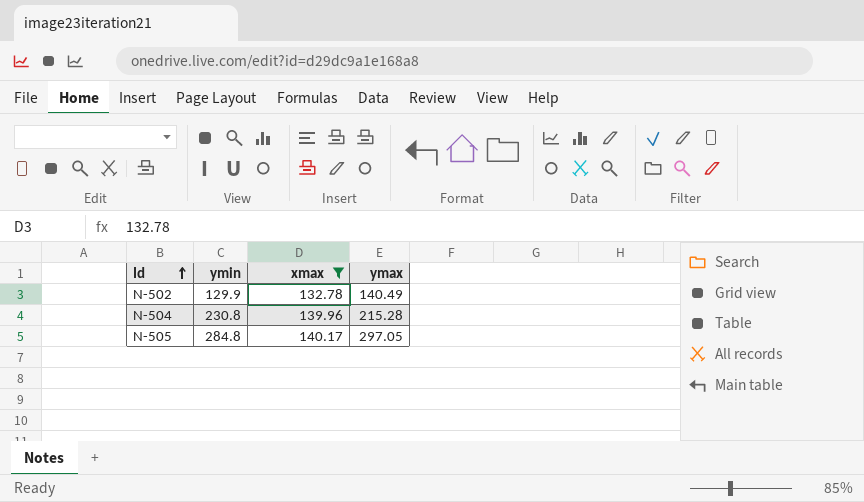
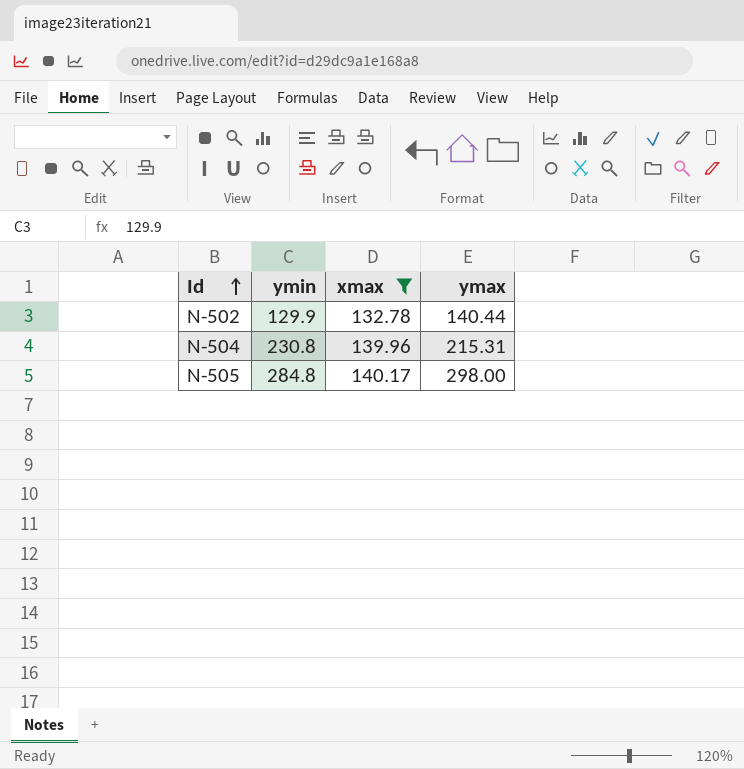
N-502 | ymax: 140.49 -> 140.44
N-504 | ymax: 215.28 -> 215.31
N-505 | ymax: 297.05 -> 298.00

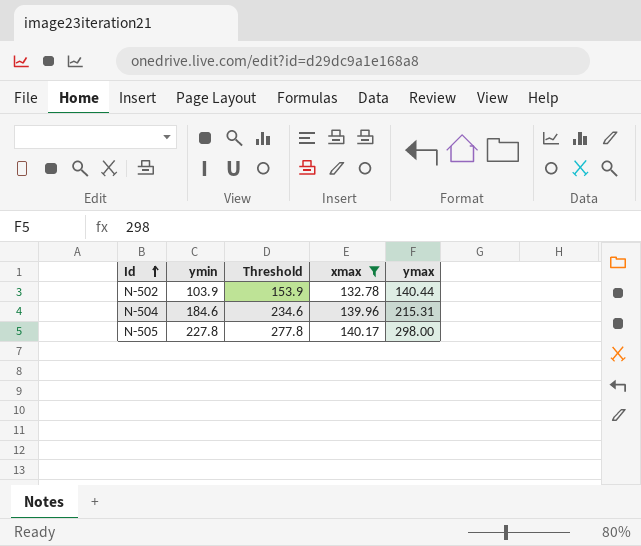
column Threshold | formula: none -> [ymin] + 50
N-502 | ymin: 129.9 -> 103.9
N-504 | ymin: 230.8 -> 184.6
N-505 | ymin: 284.8 -> 227.8

